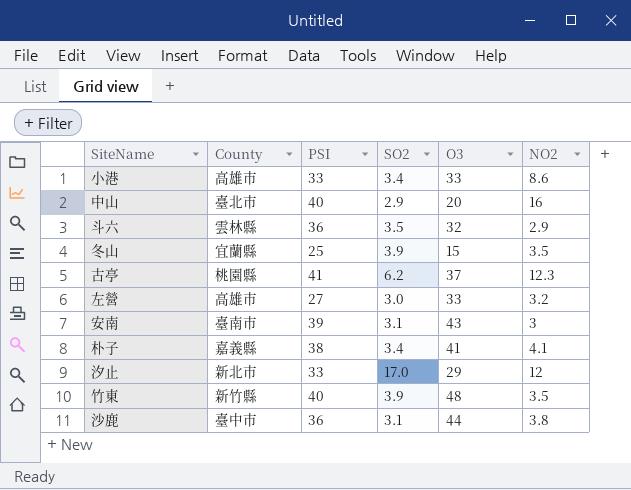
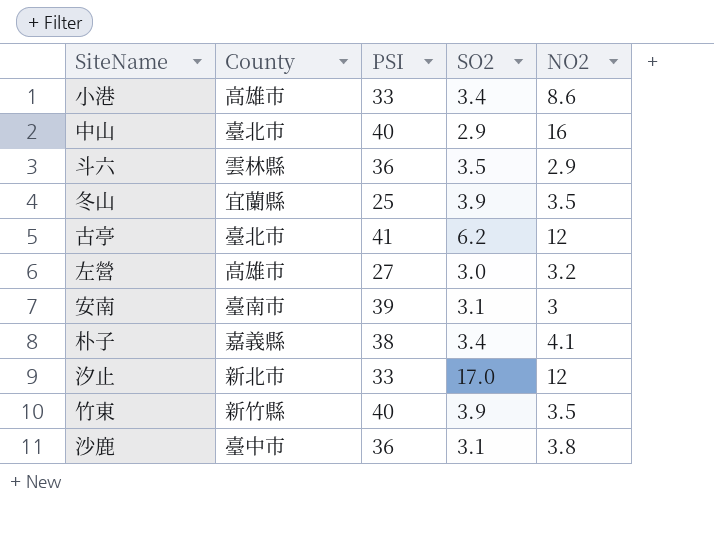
column O3 | position: 5 -> none
古亭 | County: 桃園縣 -> 臺北市
古亭 | NO2: 12.3 -> 12

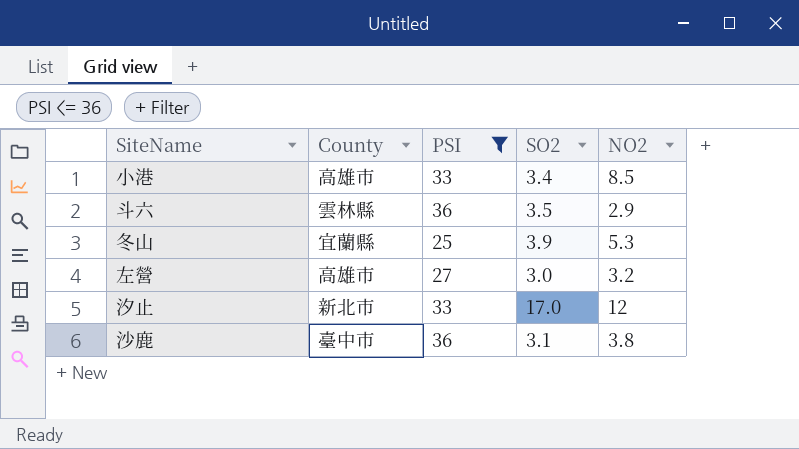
filter: none -> PSI <= 36
小港 | NO2: 8.6 -> 8.5
冬山 | NO2: 3.5 -> 5.3

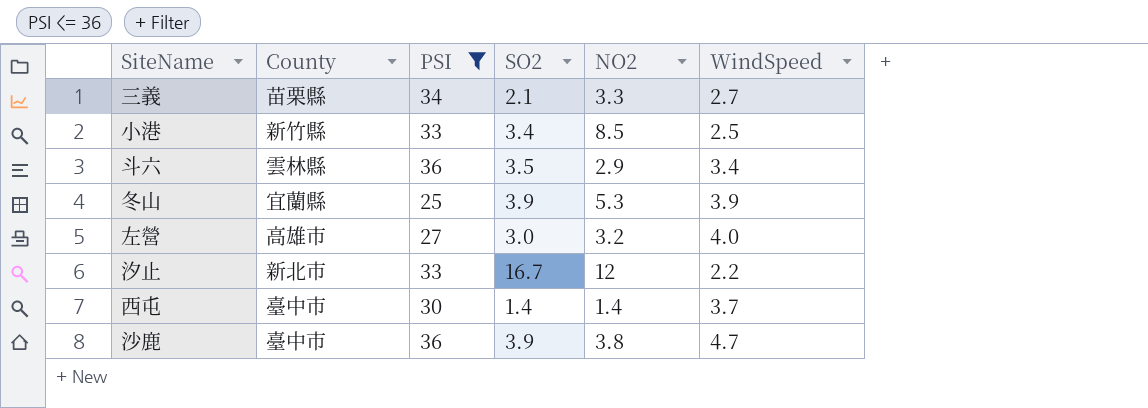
column WindSpeed | position: none -> 6
row 三義: none -> 苗栗縣 | 34 | 2.1 | 3.3 | 2.7
小港 | County: 高雄市 -> 新竹縣
汐止 | SO2: 17.0 -> 16.7
row 西屯: none -> 臺中市 | 30 | 1.4 | 1.4 | 3.7
沙鹿 | SO2: 3.1 -> 3.9

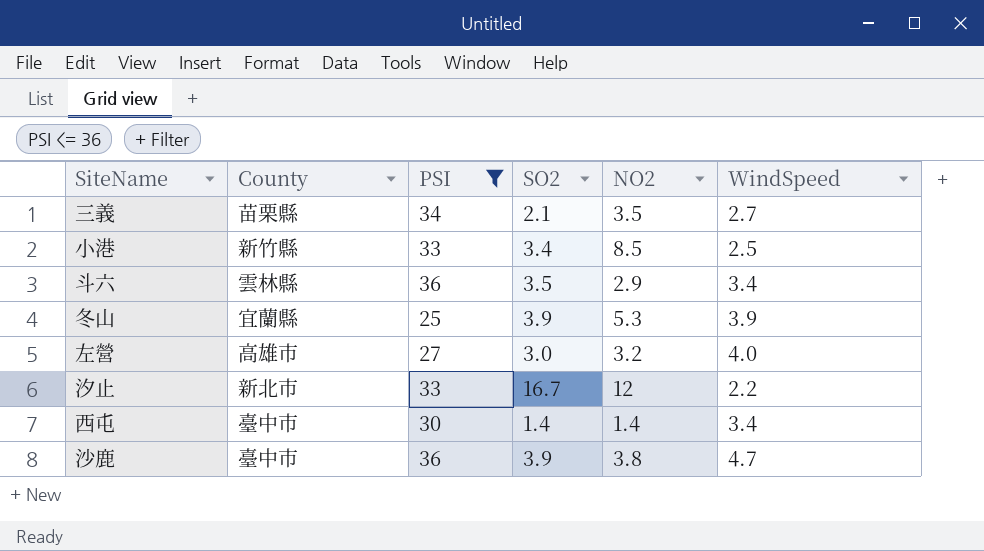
三義 | NO2: 3.3 -> 3.5
西屯 | WindSpeed: 3.7 -> 3.4

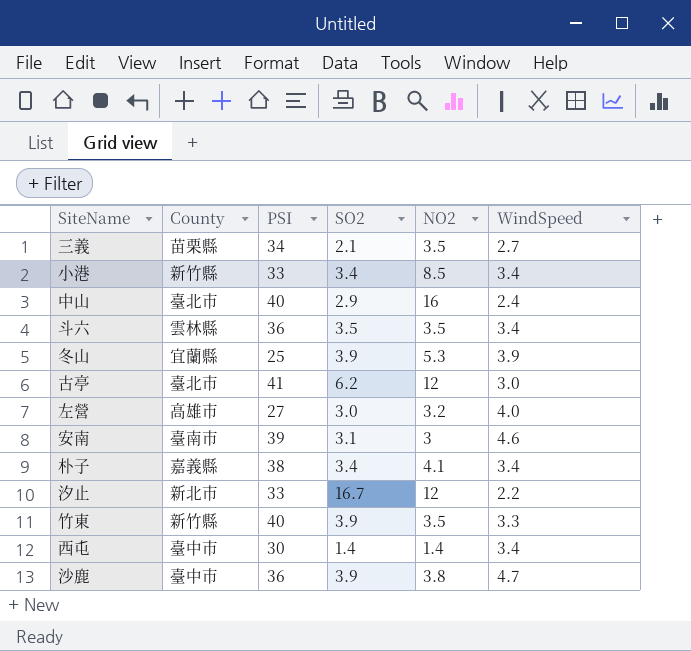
filter: PSI <= 36 -> none
小港 | WindSpeed: 2.5 -> 3.4
斗六 | NO2: 2.9 -> 3.5

